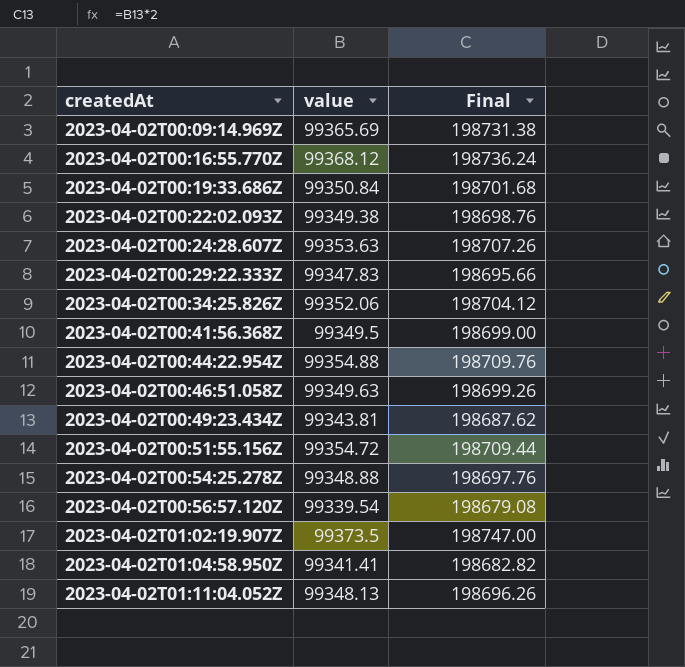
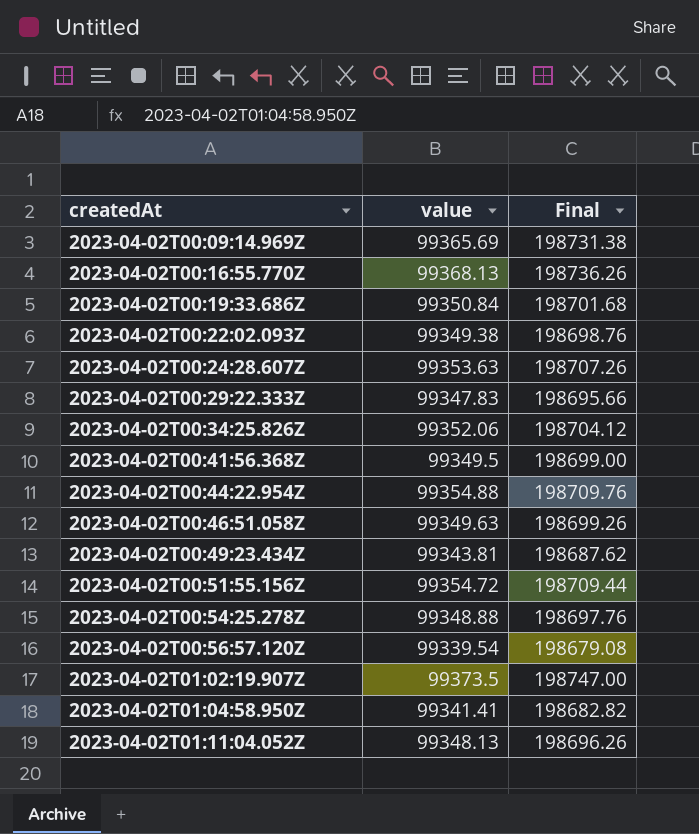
2023-04-02T00:16:55.770Z | value: 99368.12 -> 99368.13
2023-04-02T00:16:55.770Z | Final: 198736.24 -> 198736.26

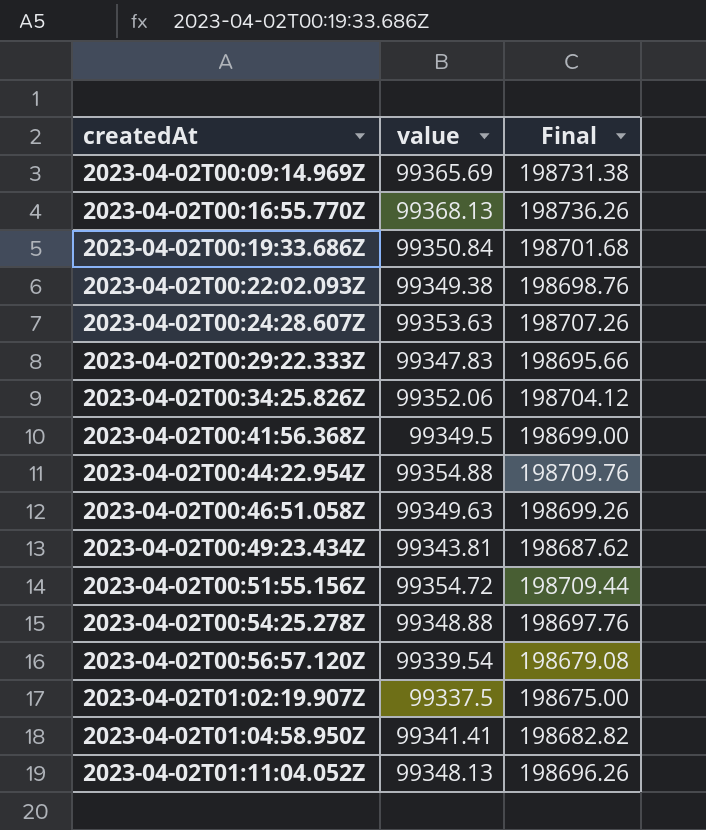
2023-04-02T01:02:19.907Z | value: 99373.5 -> 99337.5
2023-04-02T01:02:19.907Z | Final: 198747.00 -> 198675.00

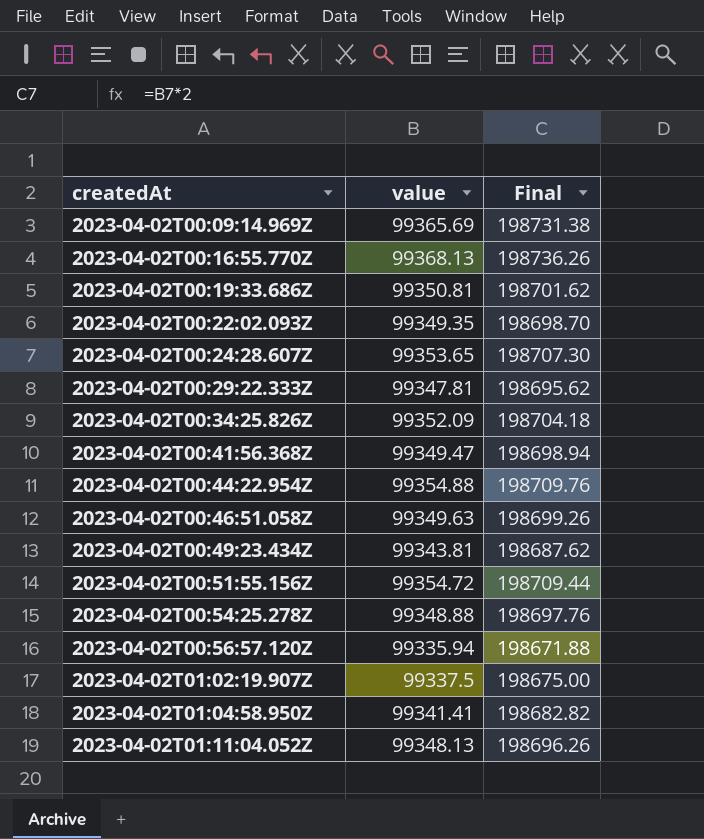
2023-04-02T00:19:33.686Z | value: 99350.84 -> 99350.81
2023-04-02T00:19:33.686Z | Final: 198701.68 -> 198701.62
2023-04-02T00:22:02.093Z | value: 99349.38 -> 99349.35
2023-04-02T00:22:02.093Z | Final: 198698.76 -> 198698.70
2023-04-02T00:24:28.607Z | value: 99353.63 -> 99353.65
2023-04-02T00:24:28.607Z | Final: 198707.26 -> 198707.30
2023-04-02T00:29:22.333Z | value: 99347.83 -> 99347.81
2023-04-02T00:29:22.333Z | Final: 198695.66 -> 198695.62
2023-04-02T00:34:25.826Z | value: 99352.06 -> 99352.09
2023-04-02T00:34:25.826Z | Final: 198704.12 -> 198704.18
2023-04-02T00:41:56.368Z | value: 99349.5 -> 99349.47
2023-04-02T00:41:56.368Z | Final: 198699.00 -> 198698.94
2023-04-02T00:56:57.120Z | value: 99339.54 -> 99335.94
2023-04-02T00:56:57.120Z | Final: 198679.08 -> 198671.88

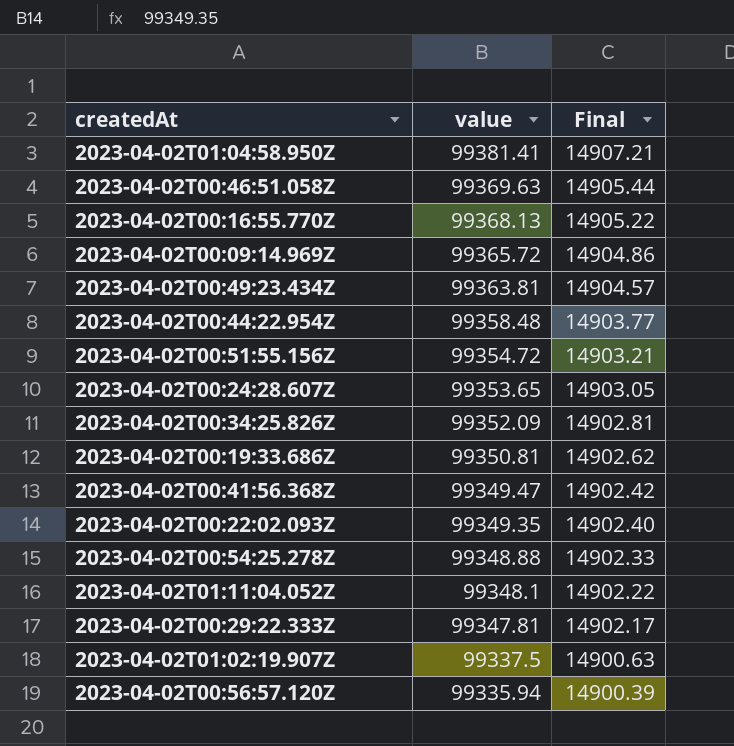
row order: createdAt ascending -> value descending
column Final | formula: [value] * 2 -> [value] * 0.15
2023-04-02T01:04:58.950Z | value: 99341.41 -> 99381.41
2023-04-02T00:46:51.058Z | value: 99349.63 -> 99369.63
2023-04-02T00:09:14.969Z | value: 99365.69 -> 99365.72
2023-04-02T00:49:23.434Z | value: 99343.81 -> 99363.81
2023-04-02T00:44:22.954Z | value: 99354.88 -> 99358.48
2023-04-02T01:11:04.052Z | value: 99348.13 -> 99348.1

